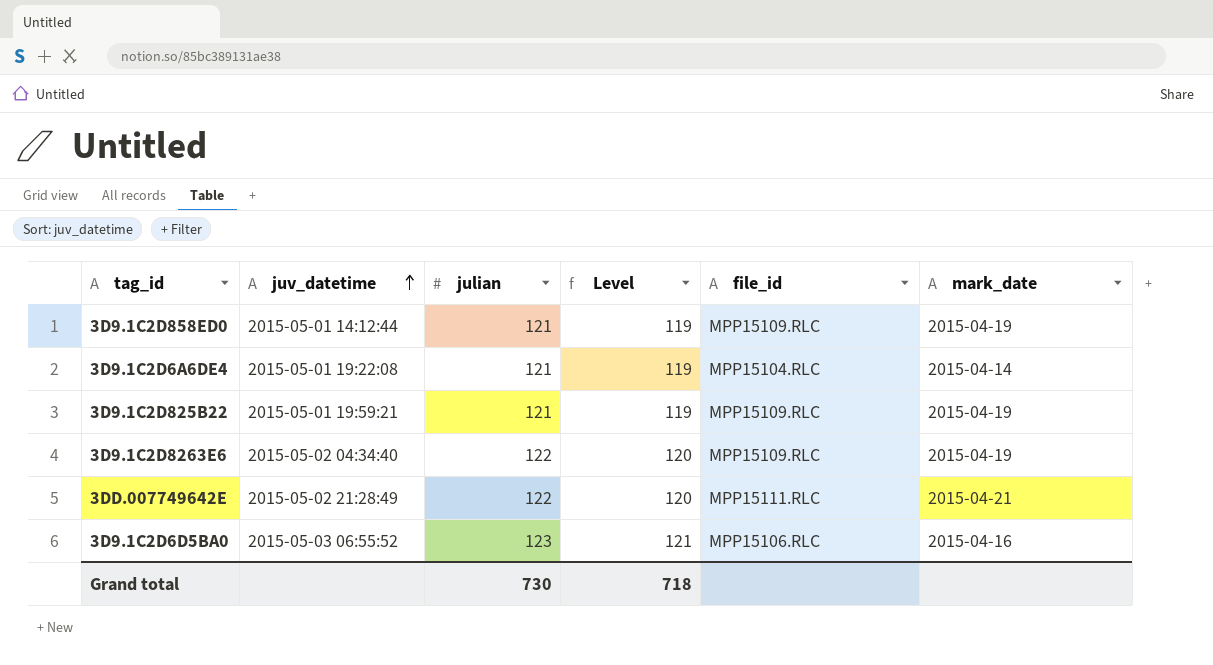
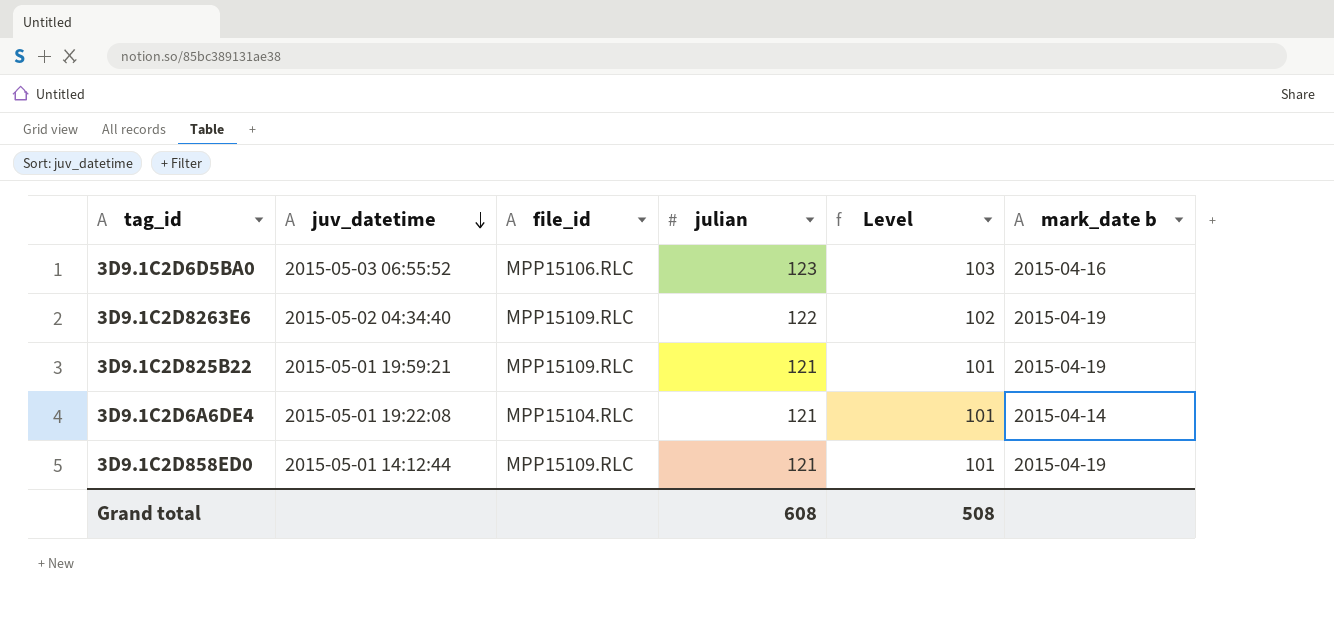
row order: juv_datetime ascending -> juv_datetime descending
column file_id | position: 5 -> 3
column Level | formula: [julian] - 2 -> [julian] - 20
column name: mark_date -> mark_date b
row 3DD.007749642E: 2015-05-02 21:28:49 | 122 | 120 | MPP15111.RLC | 2015-04-21 -> none
Grand total | julian: 730 -> 608
Grand total | Level: 718 -> 508

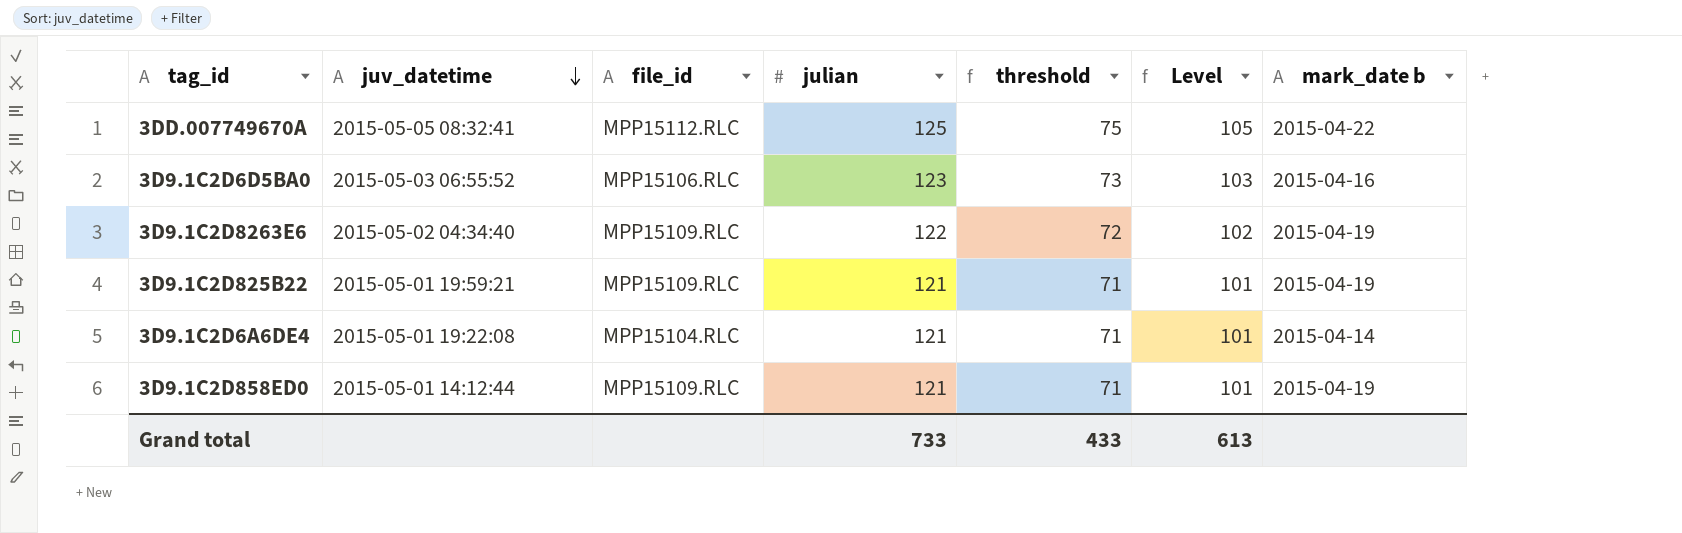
column threshold | formula: none -> [julian] - 50
row 3DD.007749670A: none -> 2015-05-05 08:32:41 | MPP15112.RLC | 125 | 75 | 105 | 2015-04-22
Grand total | julian: 608 -> 733
Grand total | Level: 508 -> 613

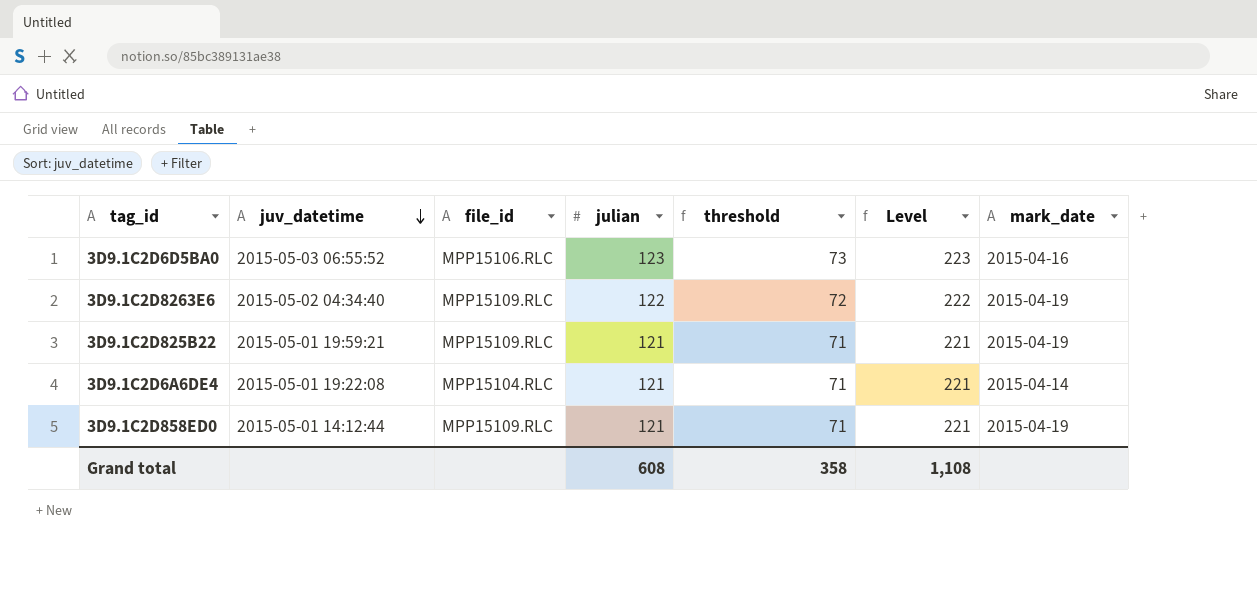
column Level | formula: [julian] - 20 -> [julian] + 100
column name: mark_date b -> mark_date
row 3DD.007749670A: 2015-05-05 08:32:41 | MPP15112.RLC | 125 | 75 | 105 | 2015-04-22 -> none
Grand total | julian: 733 -> 608
Grand total | threshold: 433 -> 358
Grand total | Level: 613 -> 1,108

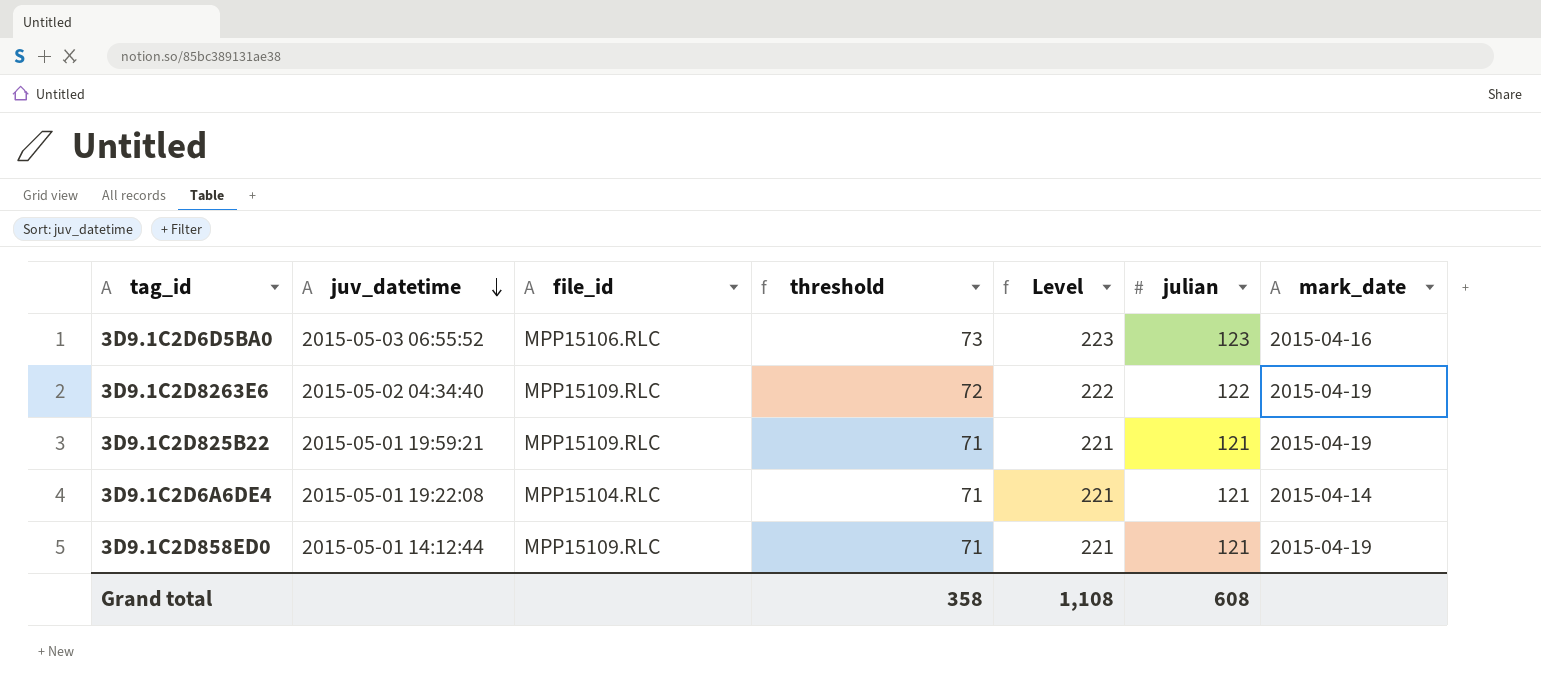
column julian | position: 4 -> 6

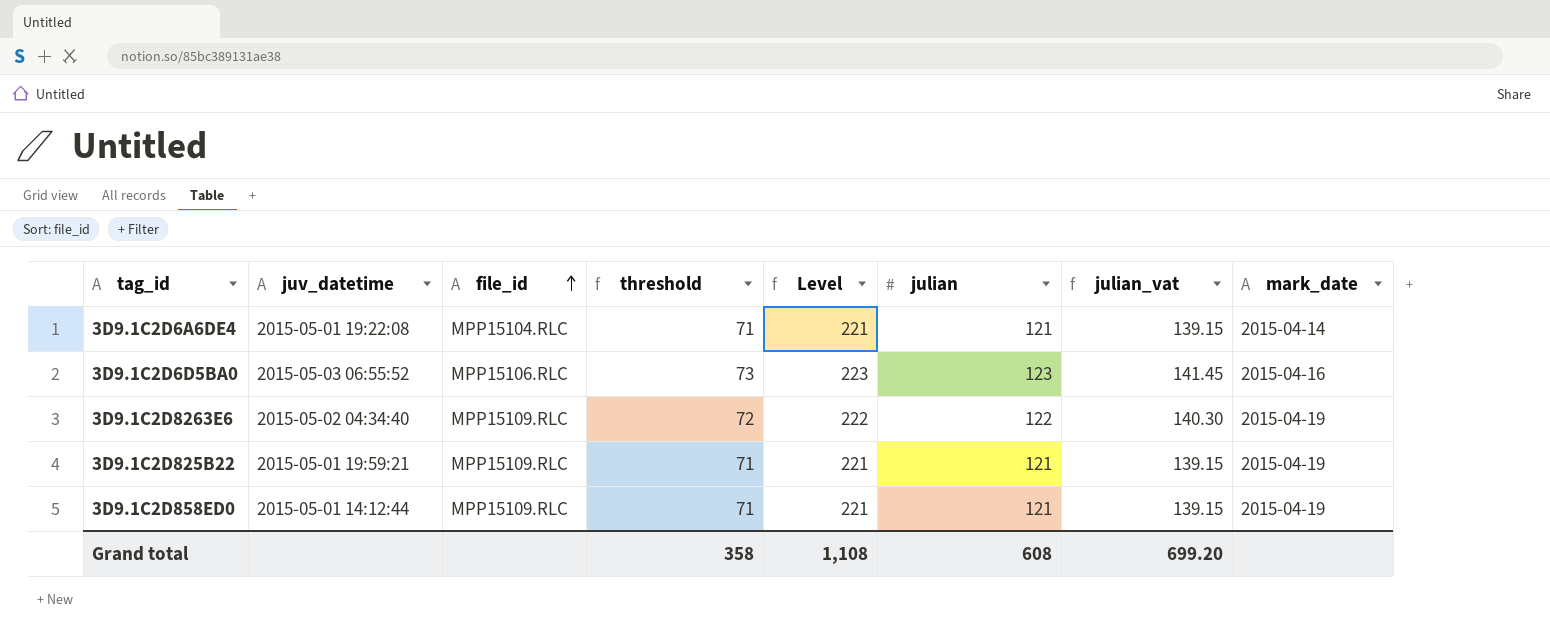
row order: juv_datetime descending -> file_id ascending
column julian_vat | formula: none -> [julian] * 1.15

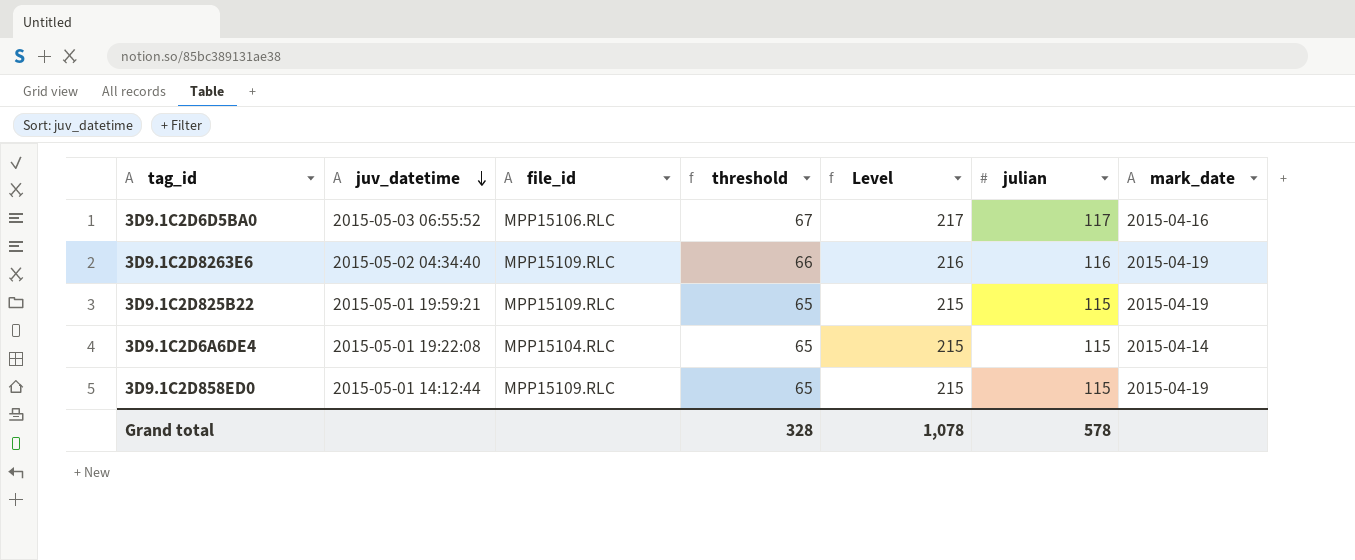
row order: file_id ascending -> juv_datetime descending
column julian_vat | formula: [julian] * 1.15 -> none
3D9.1C2D6D5BA0 | threshold: 73 -> 67
3D9.1C2D6D5BA0 | Level: 223 -> 217
3D9.1C2D6D5BA0 | julian: 123 -> 117
3D9.1C2D8263E6 | threshold: 72 -> 66
3D9.1C2D8263E6 | Level: 222 -> 216
3D9.1C2D8263E6 | julian: 122 -> 116
3D9.1C2D825B22 | threshold: 71 -> 65
3D9.1C2D825B22 | Level: 221 -> 215
3D9.1C2D825B22 | julian: 121 -> 115
3D9.1C2D6A6DE4 | threshold: 71 -> 65
3D9.1C2D6A6DE4 | Level: 221 -> 215
3D9.1C2D6A6DE4 | julian: 121 -> 115
3D9.1C2D858ED0 | threshold: 71 -> 65
3D9.1C2D858ED0 | Level: 221 -> 215
3D9.1C2D858ED0 | julian: 121 -> 115
Grand total | threshold: 358 -> 328
Grand total | Level: 1,108 -> 1,078
Grand total | julian: 608 -> 578

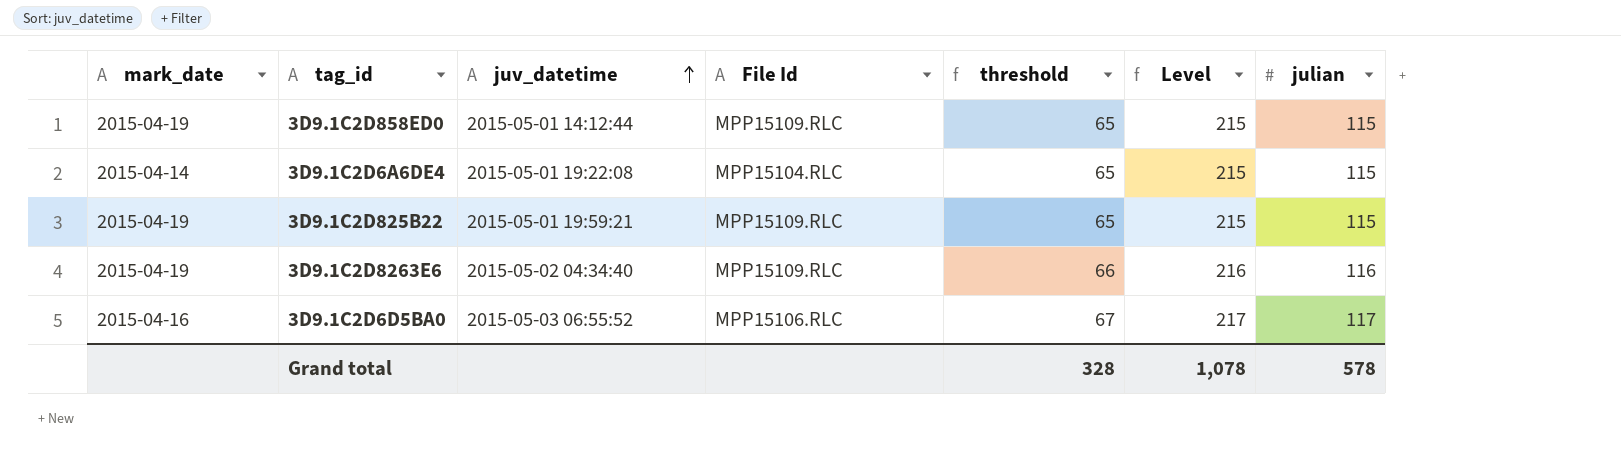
row order: juv_datetime descending -> juv_datetime ascending
column mark_date | position: 7 -> 1
column name: file_id -> File Id

